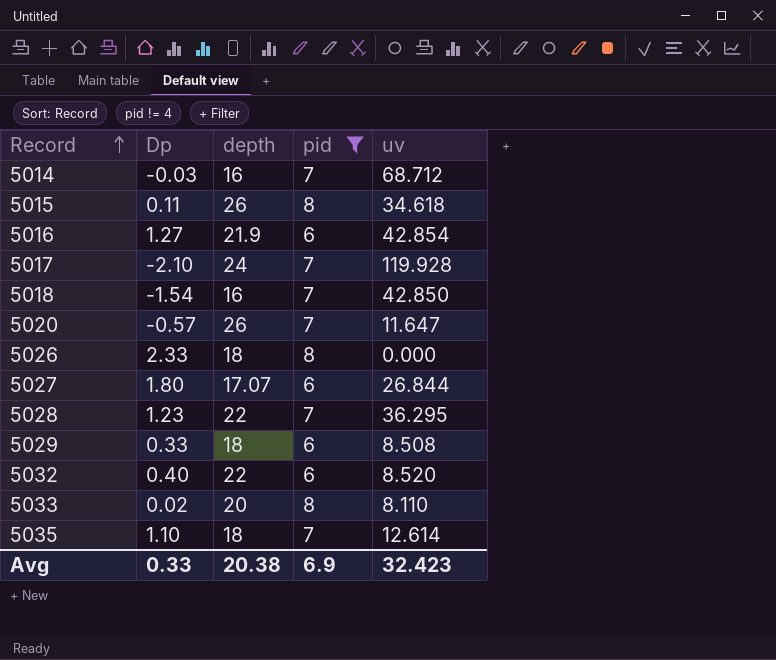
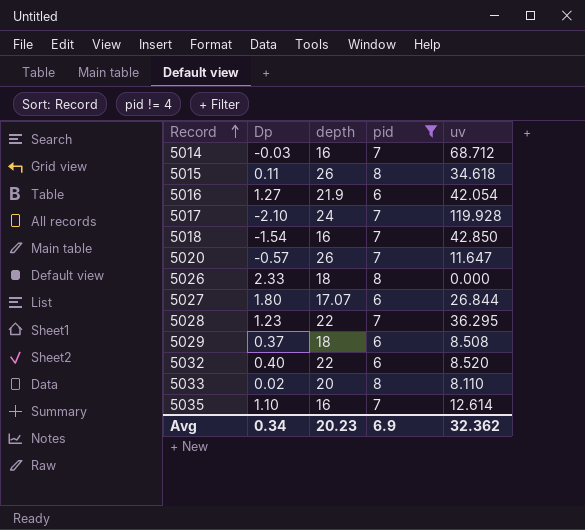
5016 | uv: 42.854 -> 42.054
5029 | Dp: 0.33 -> 0.37
5035 | depth: 18 -> 16
Avg | Dp: 0.33 -> 0.34
Avg | depth: 20.38 -> 20.23
Avg | uv: 32.423 -> 32.362

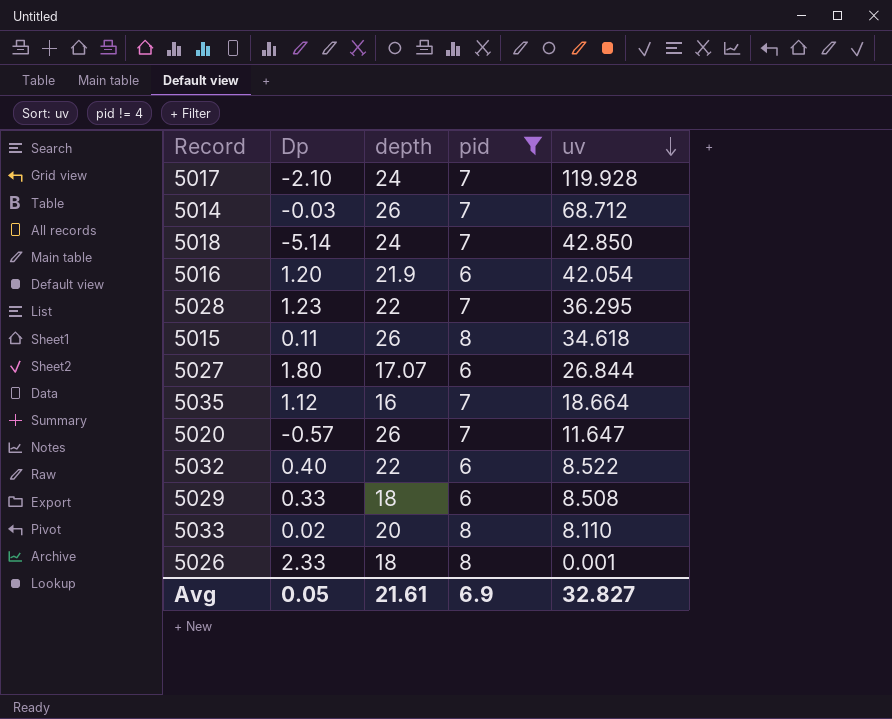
row order: Record ascending -> uv descending
5014 | depth: 16 -> 26
5018 | Dp: -1.54 -> -5.14
5018 | depth: 16 -> 24
5016 | Dp: 1.27 -> 1.20
5035 | Dp: 1.10 -> 1.12
5035 | uv: 12.614 -> 18.664
5032 | uv: 8.520 -> 8.522
5029 | Dp: 0.37 -> 0.33
5026 | uv: 0.000 -> 0.001
Avg | Dp: 0.34 -> 0.05
Avg | depth: 20.23 -> 21.61
Avg | uv: 32.362 -> 32.827

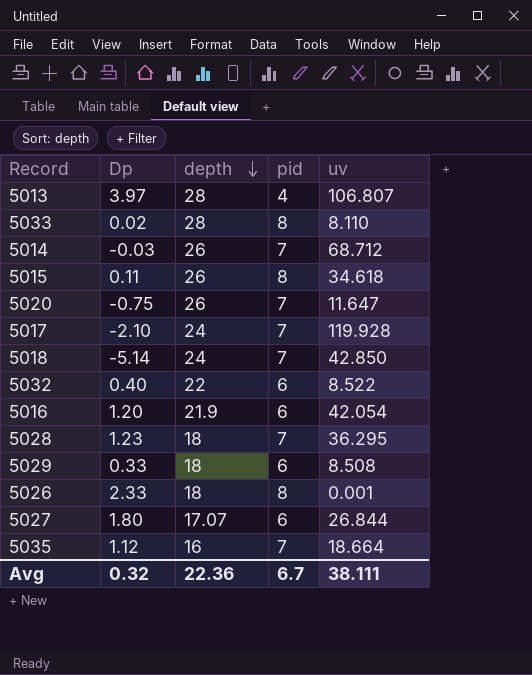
filter: pid != 4 -> none
row order: uv descending -> depth descending
5033 | depth: 20 -> 28
5020 | Dp: -0.57 -> -0.75
5028 | depth: 22 -> 18
Avg | Dp: 0.05 -> 0.32
Avg | depth: 21.61 -> 22.36
Avg | pid: 6.9 -> 6.7
Avg | uv: 32.827 -> 38.111

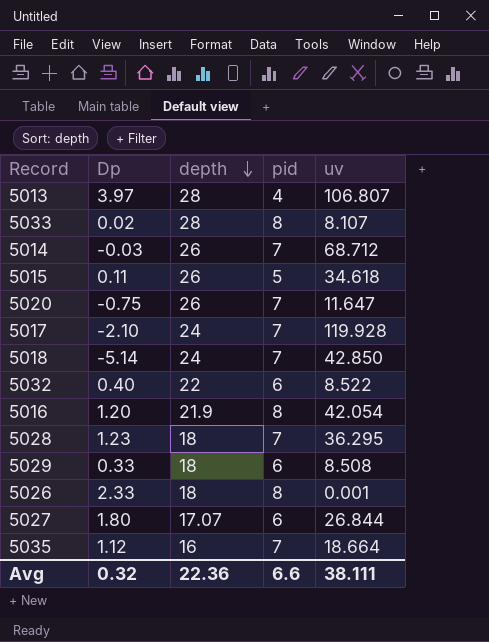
5033 | uv: 8.110 -> 8.107
5015 | pid: 8 -> 5
5016 | pid: 6 -> 8
Avg | pid: 6.7 -> 6.6

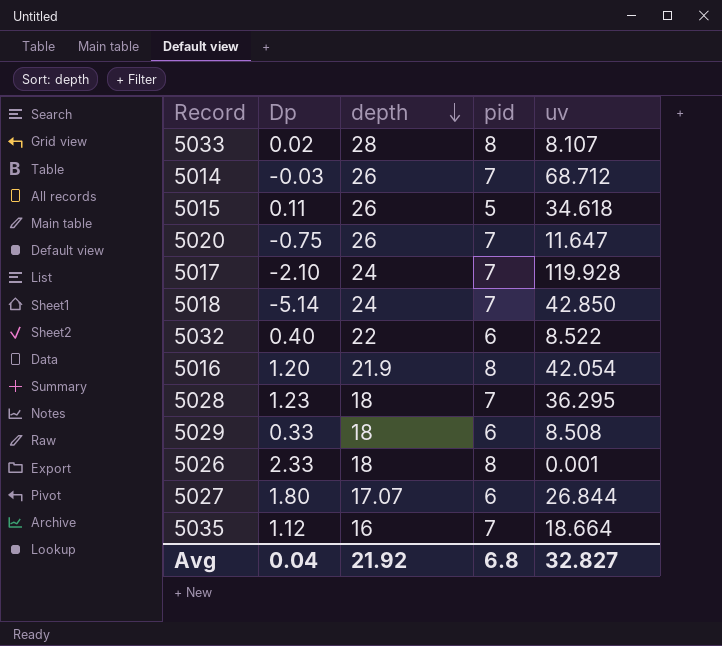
row 5013: 3.97 | 28 | 4 | 106.807 -> none
Avg | Dp: 0.32 -> 0.04
Avg | depth: 22.36 -> 21.92
Avg | pid: 6.6 -> 6.8
Avg | uv: 38.111 -> 32.827

